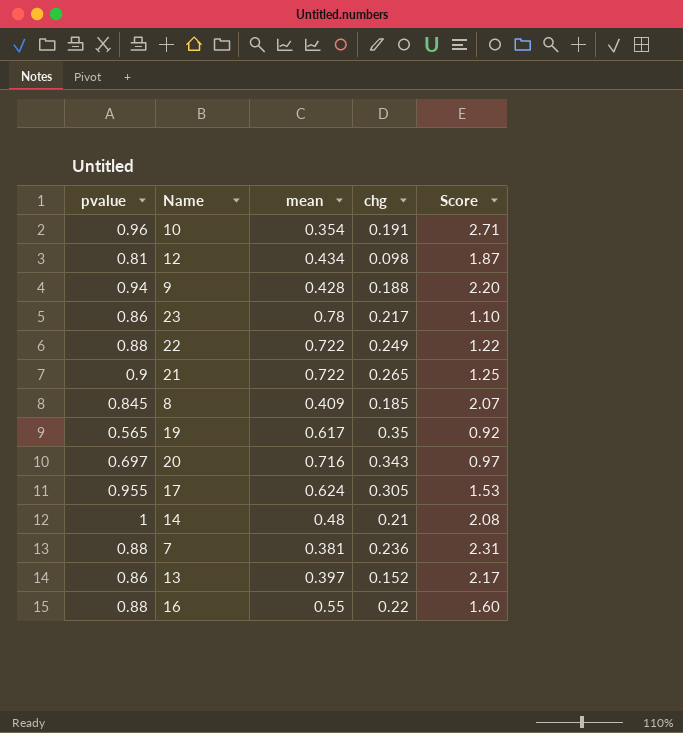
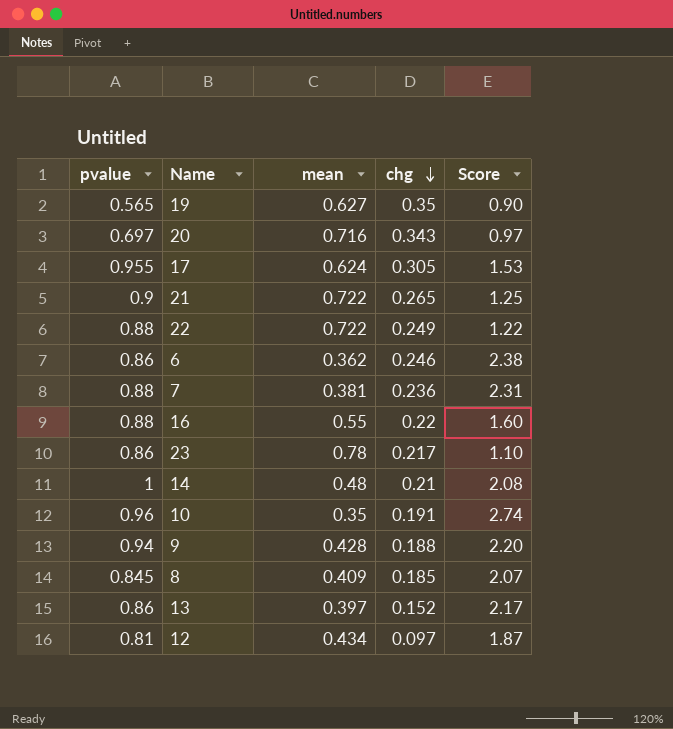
row order: none -> chg descending
19 | mean: 0.617 -> 0.627
19 | Score: 0.92 -> 0.90
row 6: none -> 0.86 | 0.362 | 0.246 | 2.38
10 | mean: 0.354 -> 0.35
10 | Score: 2.71 -> 2.74
12 | chg: 0.098 -> 0.097

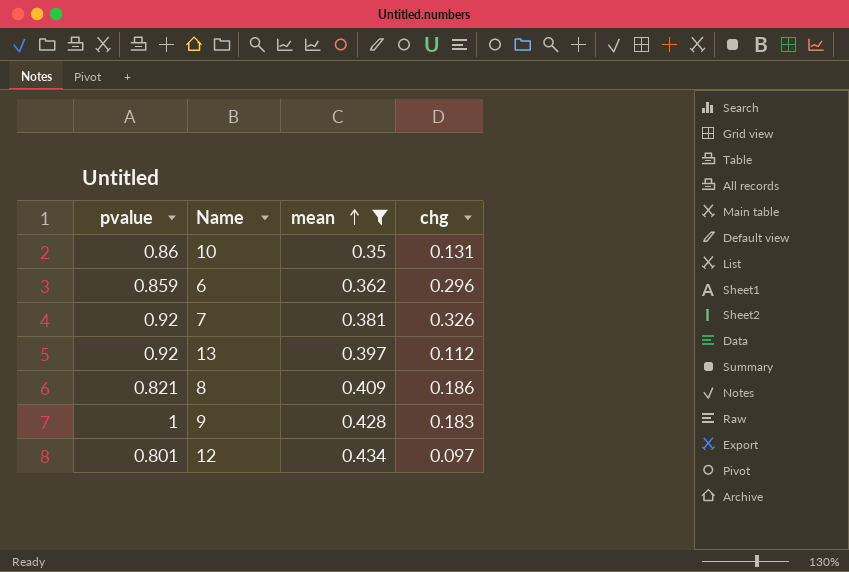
filter: none -> mean <= 0.434
row order: chg descending -> mean ascending
column Score | formula: [pvalue] / [mean] -> none
10 | pvalue: 0.96 -> 0.86
10 | chg: 0.191 -> 0.131
6 | pvalue: 0.86 -> 0.859
6 | chg: 0.246 -> 0.296
7 | pvalue: 0.88 -> 0.92
7 | chg: 0.236 -> 0.326
13 | pvalue: 0.86 -> 0.92
13 | chg: 0.152 -> 0.112
8 | pvalue: 0.845 -> 0.821
8 | chg: 0.185 -> 0.186
9 | pvalue: 0.94 -> 1
9 | chg: 0.188 -> 0.183
12 | pvalue: 0.81 -> 0.801

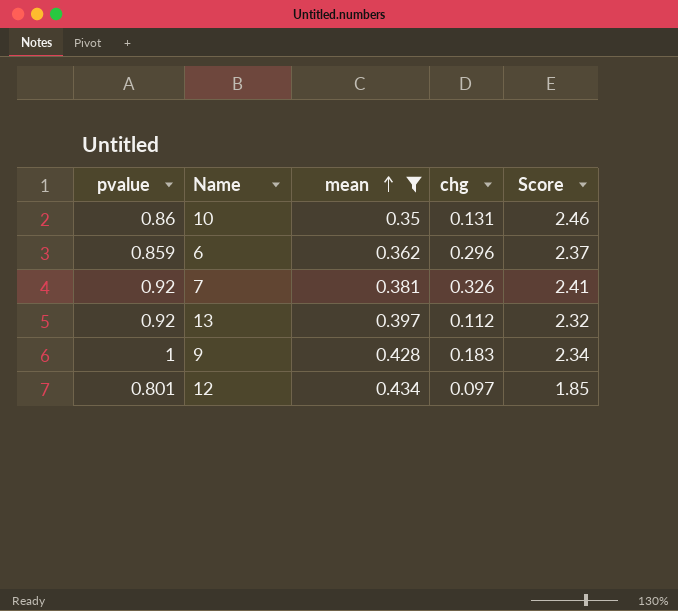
column Score | formula: none -> [pvalue] / [mean]
row 8: 0.821 | 0.409 | 0.186 -> none

